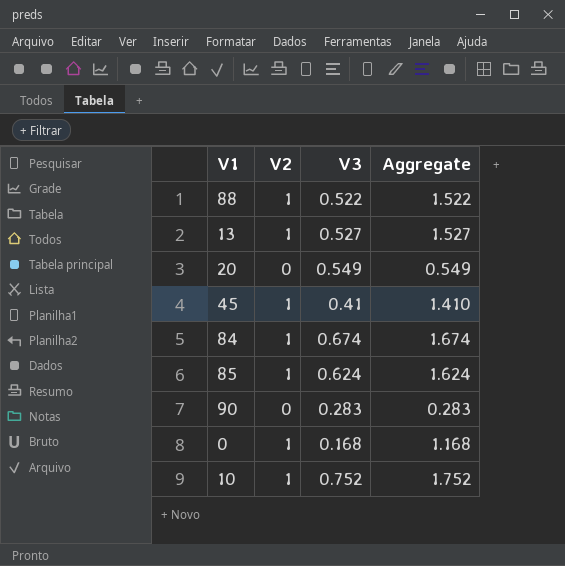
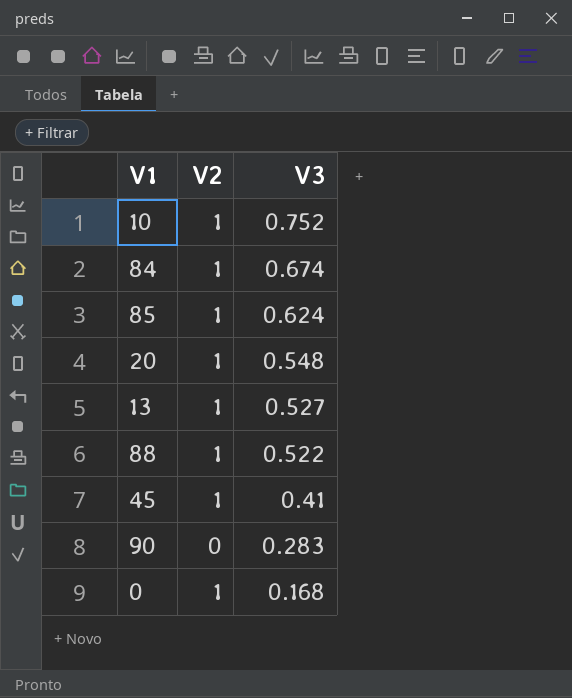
row order: none -> V3 descending
column Aggregate | formula: [V2] + [V3] -> none
20 | V2: 0 -> 1
20 | V3: 0.549 -> 0.548

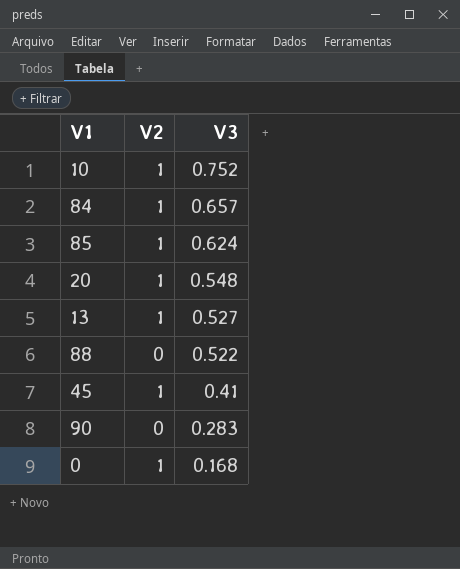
84 | V3: 0.674 -> 0.657
88 | V2: 1 -> 0

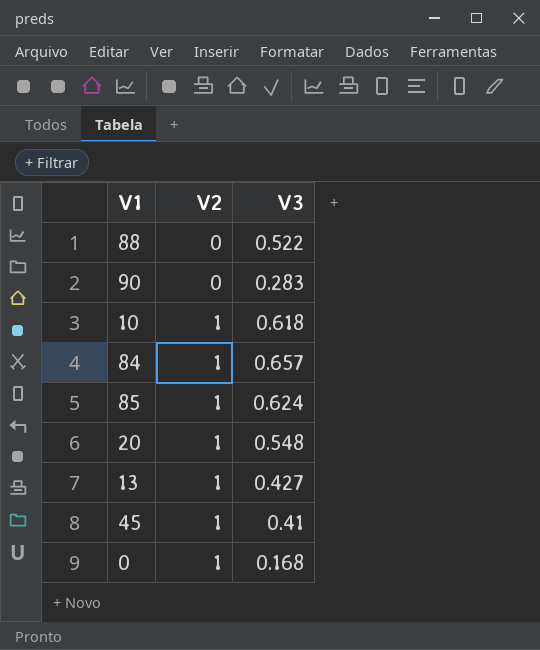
row order: V3 descending -> V2 ascending
10 | V3: 0.752 -> 0.618
13 | V3: 0.527 -> 0.427

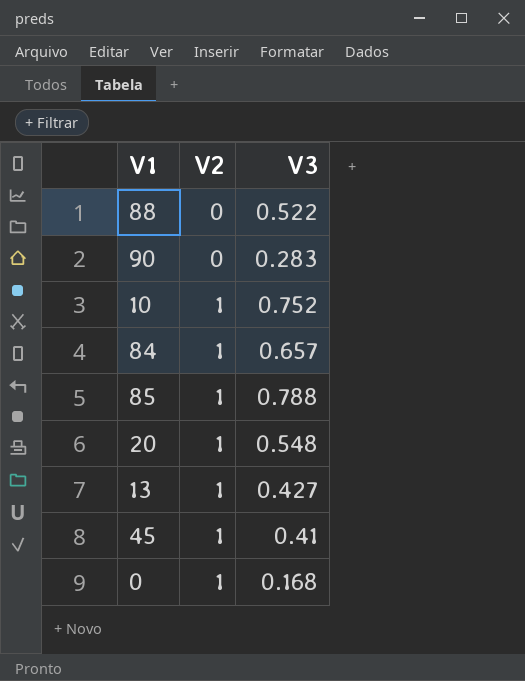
10 | V3: 0.618 -> 0.752
85 | V3: 0.624 -> 0.788

